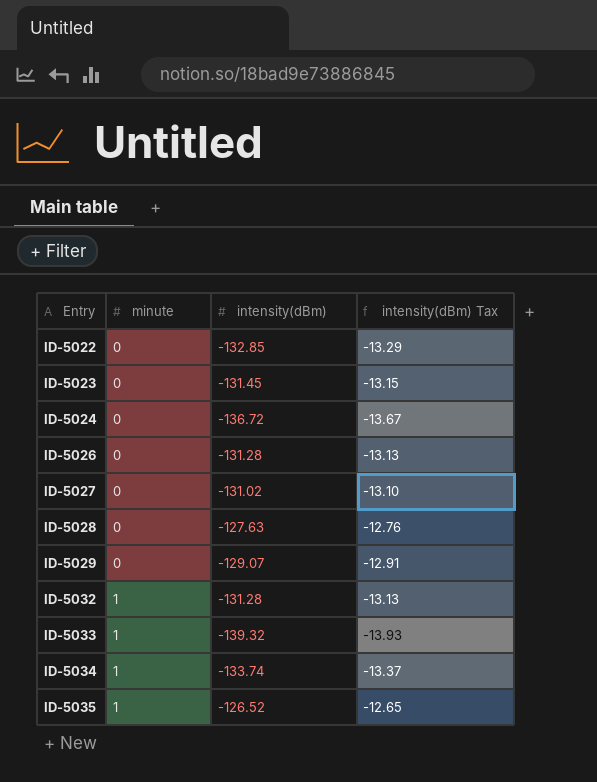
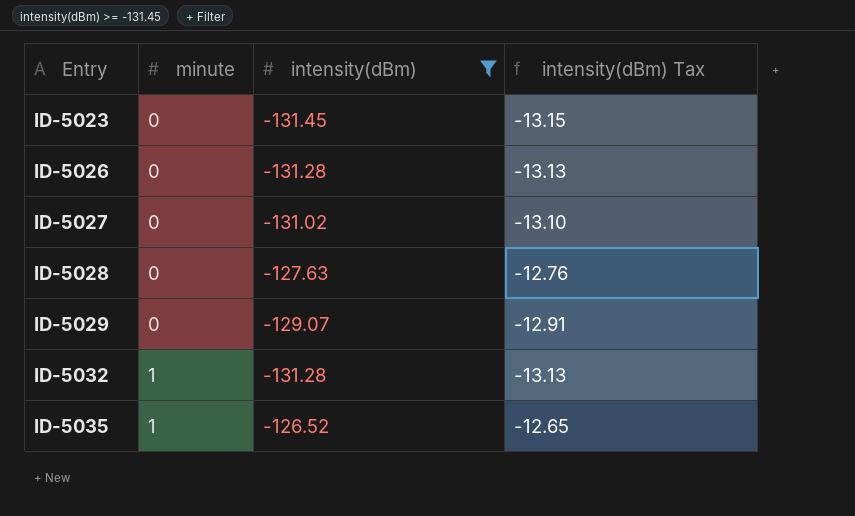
filter: none -> intensity(dBm) >= -131.45

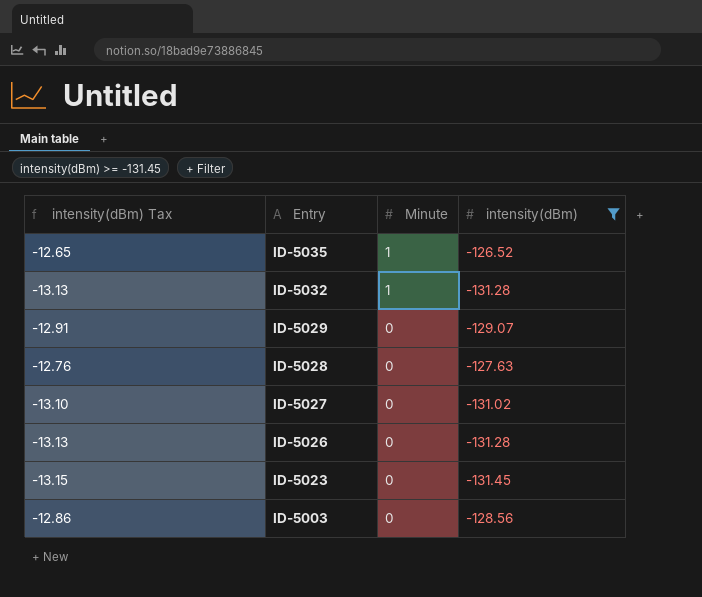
row order: Entry ascending -> Entry descending
column intensity(dBm) Tax | position: 4 -> 1
column name: minute -> Minute
row ID-5003: none -> -12.86 | 0 | -128.56

